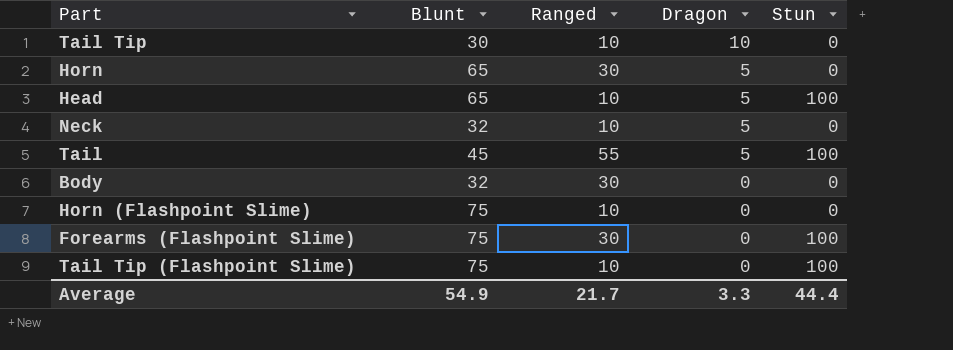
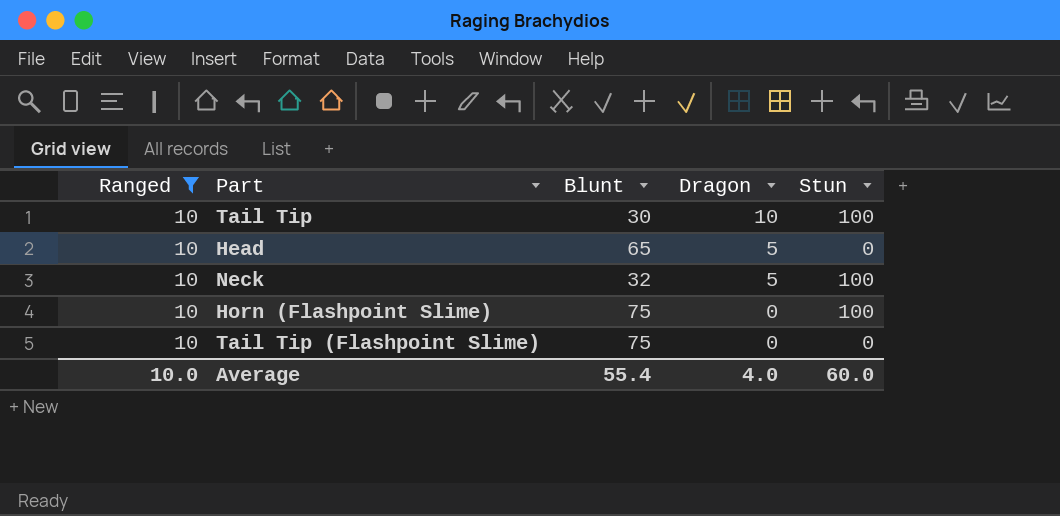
filter: none -> Ranged = 10
column Ranged | position: 3 -> 1
Tail Tip | Stun: 0 -> 100
Head | Stun: 100 -> 0
Neck | Stun: 0 -> 100
Horn (Flashpoint Slime) | Stun: 0 -> 100
Tail Tip (Flashpoint Slime) | Stun: 100 -> 0
Average | Ranged: 21.7 -> 10.0
Average | Blunt: 54.9 -> 55.4
Average | Dragon: 3.3 -> 4.0
Average | Stun: 44.4 -> 60.0

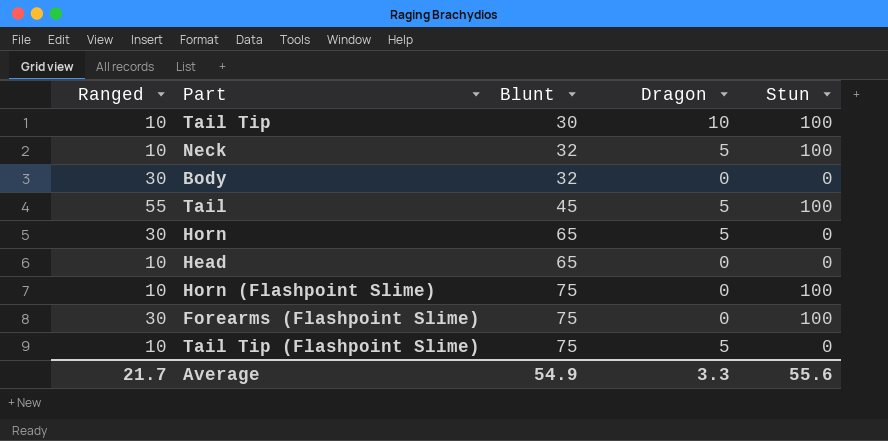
filter: Ranged = 10 -> none
row order: Dragon descending -> Blunt ascending
Head | Dragon: 5 -> 0
Tail Tip (Flashpoint Slime) | Dragon: 0 -> 5
Average | Ranged: 10.0 -> 21.7
Average | Blunt: 55.4 -> 54.9
Average | Dragon: 4.0 -> 3.3
Average | Stun: 60.0 -> 55.6

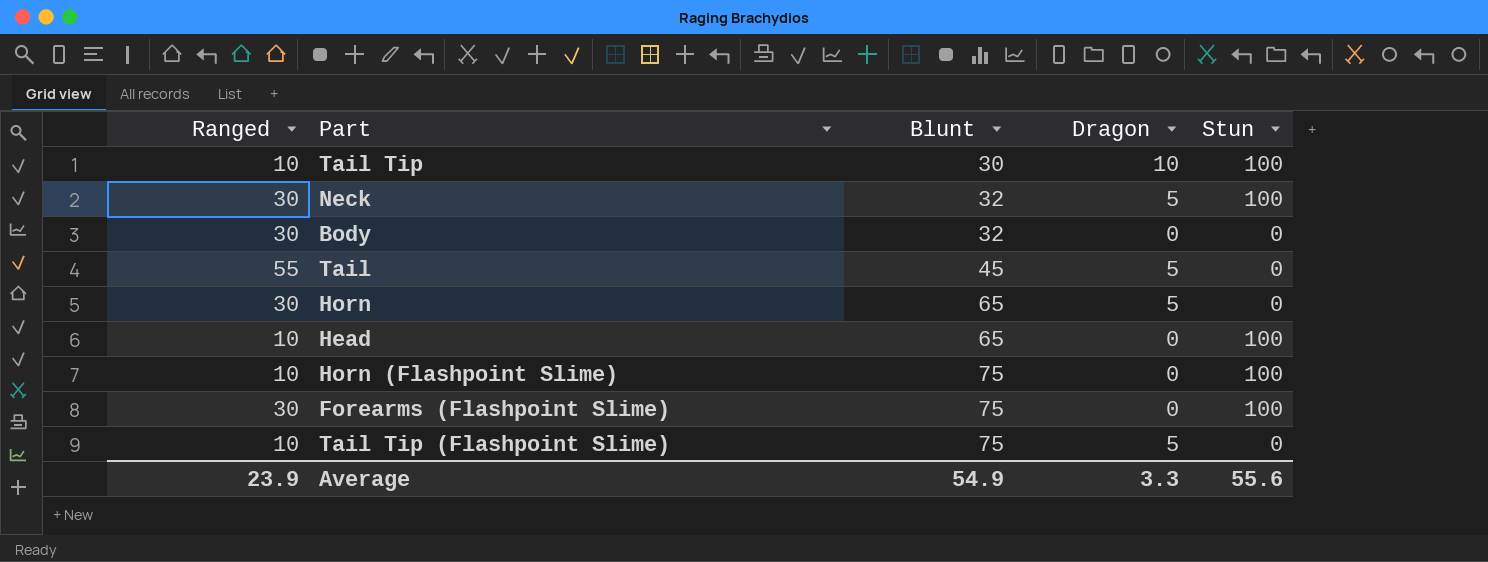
Neck | Ranged: 10 -> 30
Tail | Stun: 100 -> 0
Head | Stun: 0 -> 100
Average | Ranged: 21.7 -> 23.9

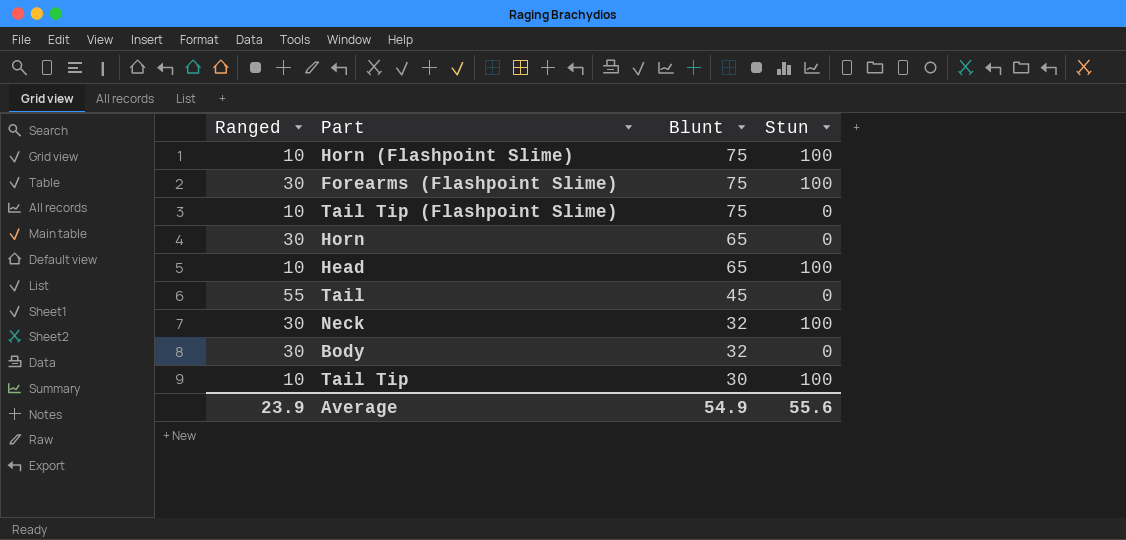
row order: Blunt ascending -> Blunt descending
column Dragon | position: 4 -> none

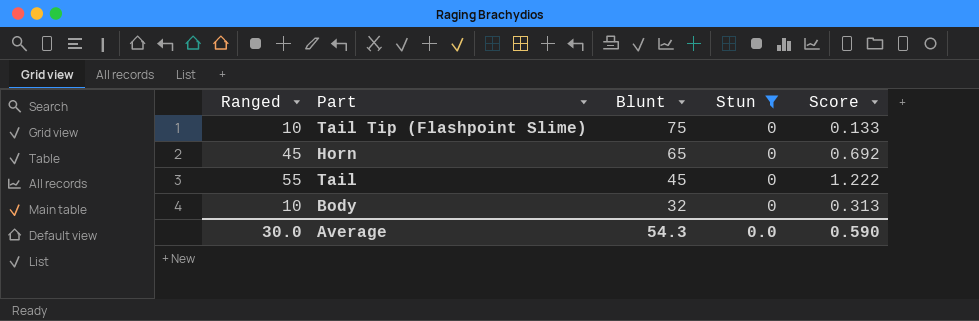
filter: none -> Stun = 0
column Score | formula: none -> [Ranged] / [Blunt]
Horn | Ranged: 30 -> 45
Body | Ranged: 30 -> 10
Average | Ranged: 23.9 -> 30.0
Average | Blunt: 54.9 -> 54.3
Average | Stun: 55.6 -> 0.0

